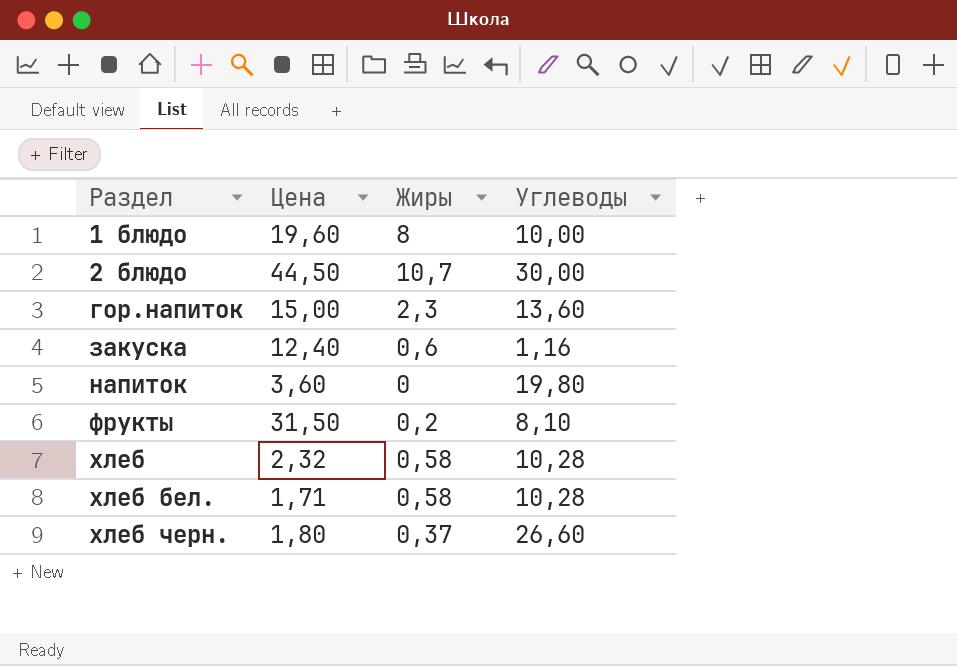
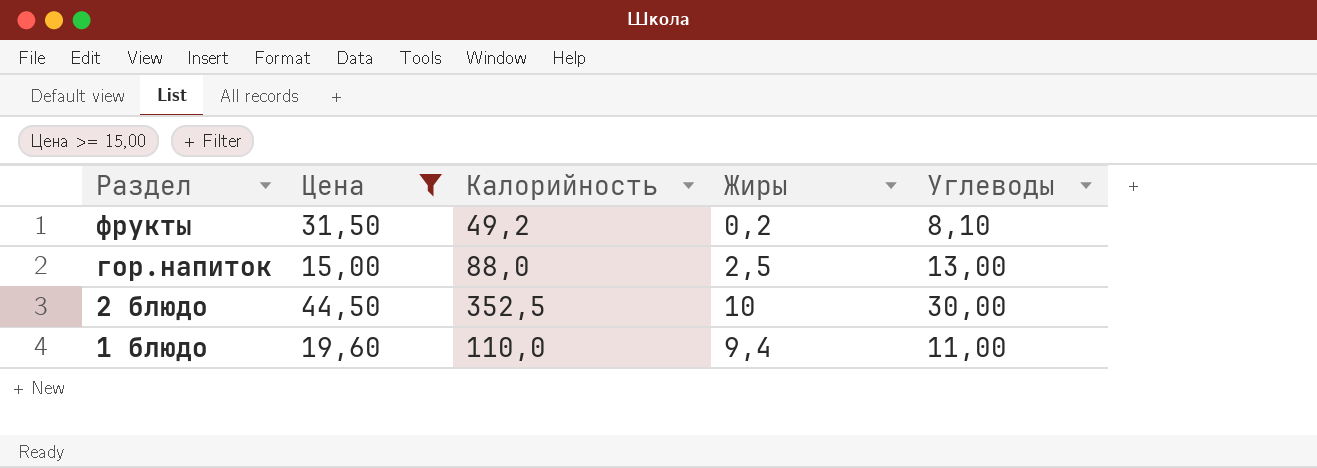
filter: none -> Цена >= 15,00
row order: Раздел ascending -> Раздел descending
column Калорийность | position: none -> 3
гор.напиток | Жиры: 2,3 -> 2,5
гор.напиток | Углеводы: 13,60 -> 13,00
2 блюдо | Жиры: 10,7 -> 10
1 блюдо | Жиры: 8 -> 9,4
1 блюдо | Углеводы: 10,00 -> 11,00

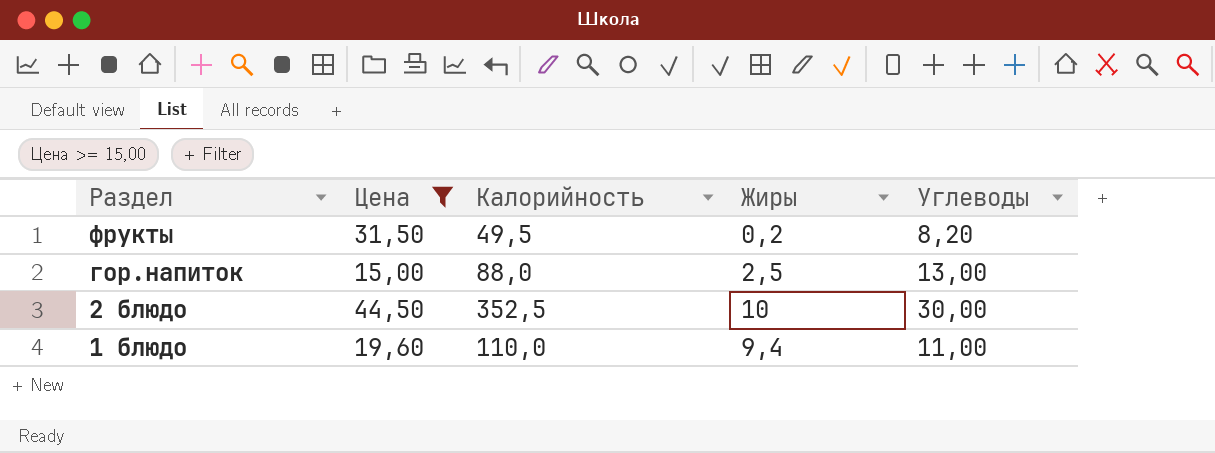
фрукты | Калорийность: 49,2 -> 49,5
фрукты | Углеводы: 8,10 -> 8,20

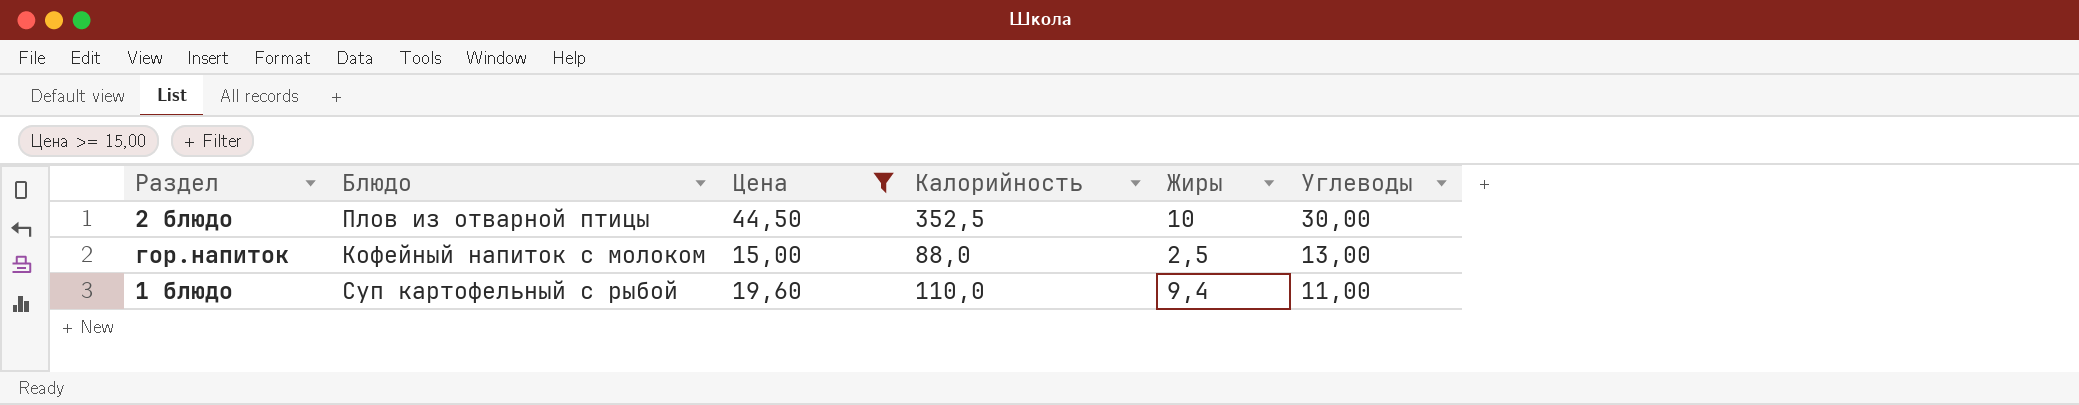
row order: Раздел descending -> Углеводы descending
column Блюдо | position: none -> 2
row фрукты: 31,50 | 49,5 | 0,2 | 8,20 -> none

